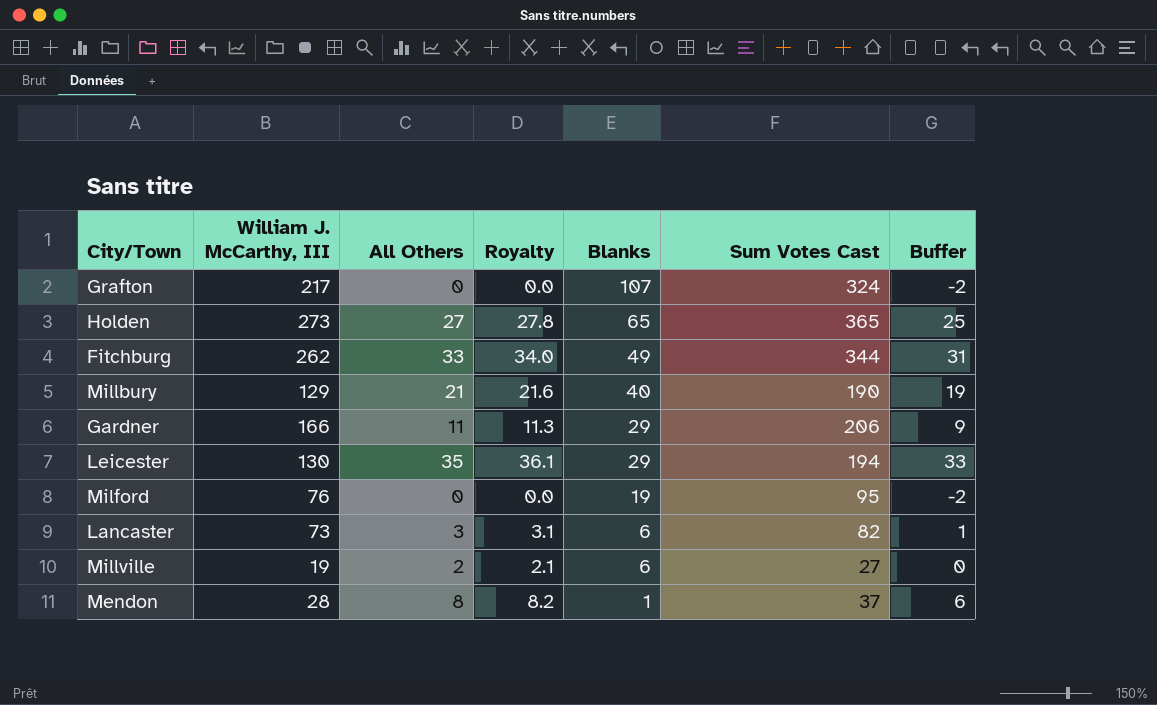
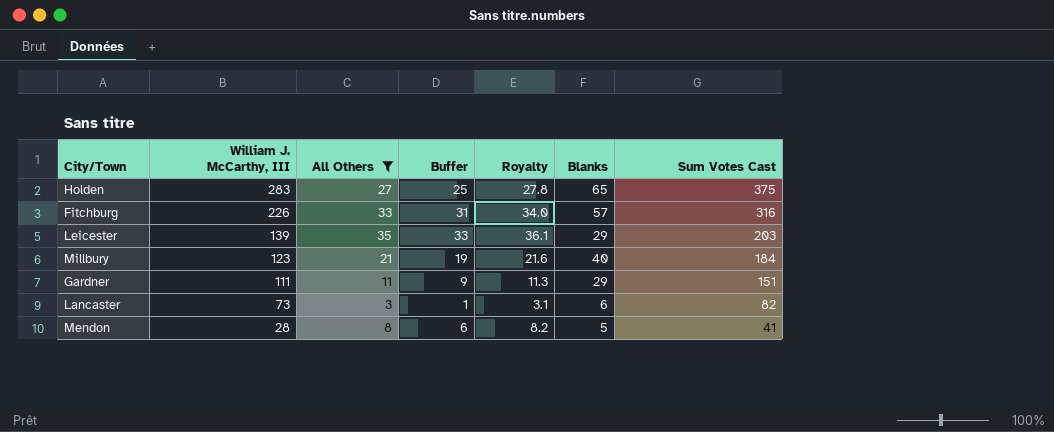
filter: none -> All Others >= 3
row order: Blanks descending -> William J. McCarthy, III descending
column Buffer | position: 7 -> 4
Holden | William J. McCarthy, III: 273 -> 283
Holden | Sum Votes Cast: 365 -> 375
Fitchburg | William J. McCarthy, III: 262 -> 226
Fitchburg | Blanks: 49 -> 57
Fitchburg | Sum Votes Cast: 344 -> 316
Leicester | William J. McCarthy, III: 130 -> 139
Leicester | Sum Votes Cast: 194 -> 203
Millbury | William J. McCarthy, III: 129 -> 123
Millbury | Sum Votes Cast: 190 -> 184
Gardner | William J. McCarthy, III: 166 -> 111
Gardner | Sum Votes Cast: 206 -> 151
Mendon | Blanks: 1 -> 5
Mendon | Sum Votes Cast: 37 -> 41

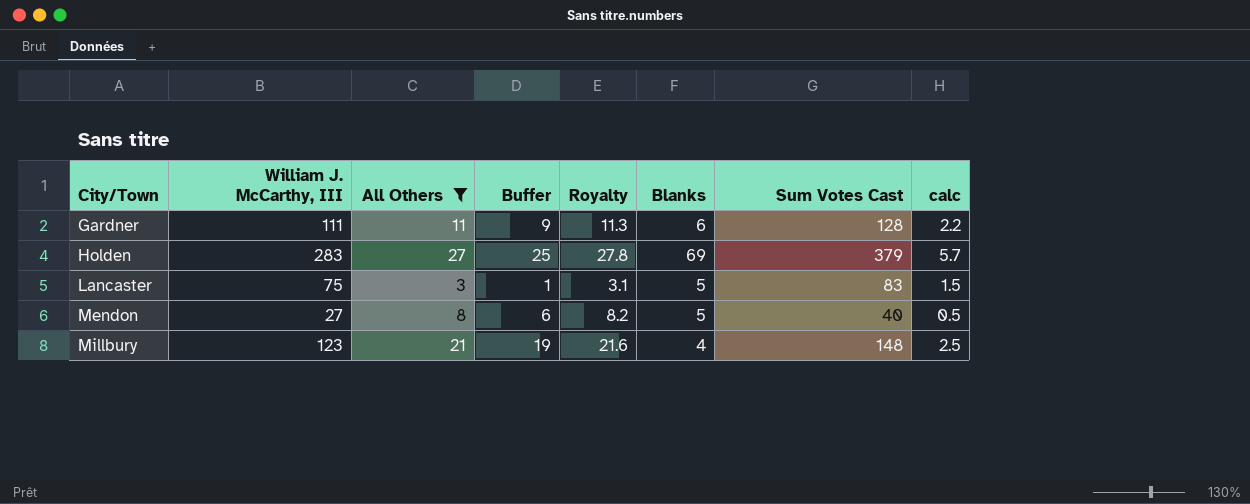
row order: William J. McCarthy, III descending -> City/Town ascending
column calc | formula: none -> [William J. McCarthy, III] * 0.02
row Fitchburg: 226 | 33 | 31 | 34.0 | 57 | 316 -> none
row Leicester: 139 | 35 | 33 | 36.1 | 29 | 203 -> none
Gardner | Blanks: 29 -> 6
Gardner | Sum Votes Cast: 151 -> 128
Holden | Blanks: 65 -> 69
Holden | Sum Votes Cast: 375 -> 379
Lancaster | William J. McCarthy, III: 73 -> 75
Lancaster | Blanks: 6 -> 5
Lancaster | Sum Votes Cast: 82 -> 83
Mendon | William J. McCarthy, III: 28 -> 27
Mendon | Sum Votes Cast: 41 -> 40
Millbury | Blanks: 40 -> 4
Millbury | Sum Votes Cast: 184 -> 148

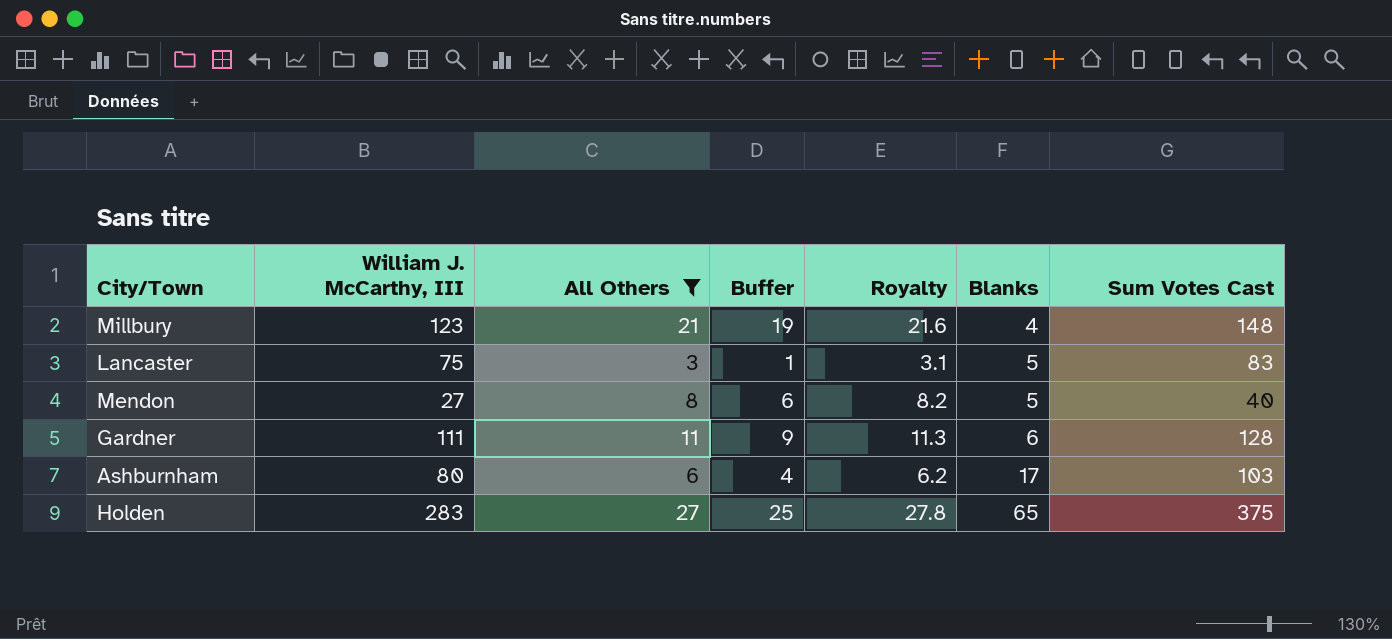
row order: City/Town ascending -> Blanks ascending
column calc | formula: [William J. McCarthy, III] * 0.02 -> none
row Ashburnham: none -> 80 | 6 | 4 | 6.2 | 17 | 103
Holden | Blanks: 69 -> 65
Holden | Sum Votes Cast: 379 -> 375

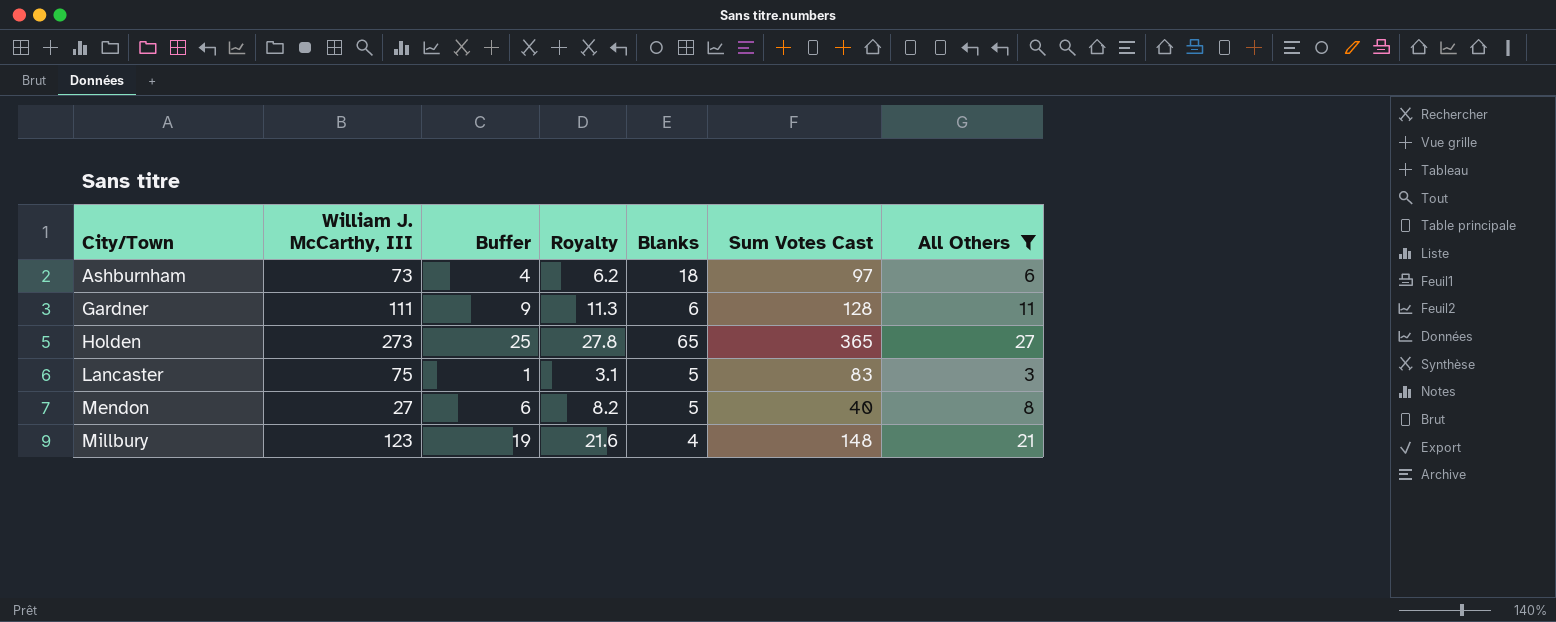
row order: Blanks ascending -> City/Town ascending
column All Others | position: 3 -> 7
Ashburnham | William J. McCarthy, III: 80 -> 73
Ashburnham | Blanks: 17 -> 18
Ashburnham | Sum Votes Cast: 103 -> 97
Holden | William J. McCarthy, III: 283 -> 273
Holden | Sum Votes Cast: 375 -> 365

